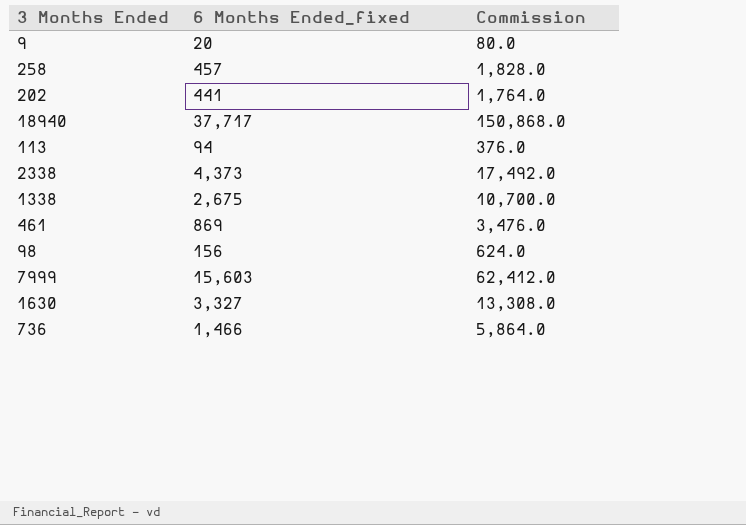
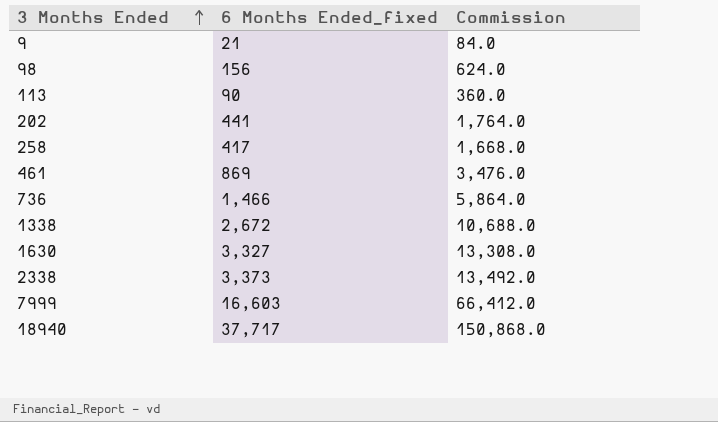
row order: none -> 3 Months Ended ascending
9 | 6 Months Ended_fixed: 20 -> 21
9 | Commission: 80.0 -> 84.0
113 | 6 Months Ended_fixed: 94 -> 90
113 | Commission: 376.0 -> 360.0
258 | 6 Months Ended_fixed: 457 -> 417
258 | Commission: 1,828.0 -> 1,668.0
1338 | 6 Months Ended_fixed: 2,675 -> 2,672
1338 | Commission: 10,700.0 -> 10,688.0
2338 | 6 Months Ended_fixed: 4,373 -> 3,373
2338 | Commission: 17,492.0 -> 13,492.0
7999 | 6 Months Ended_fixed: 15,603 -> 16,603
7999 | Commission: 62,412.0 -> 66,412.0

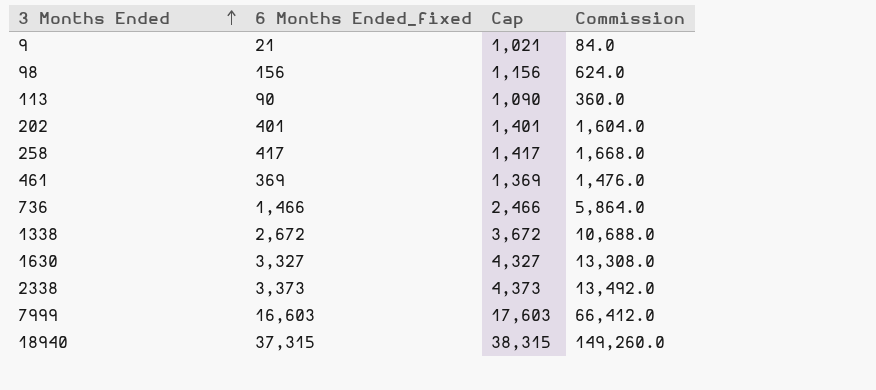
column Cap | formula: none -> [6 Months Ended_fixed] + 1000
202 | 6 Months Ended_fixed: 441 -> 401
202 | Commission: 1,764.0 -> 1,604.0
461 | 6 Months Ended_fixed: 869 -> 369
461 | Commission: 3,476.0 -> 1,476.0
18940 | 6 Months Ended_fixed: 37,717 -> 37,315
18940 | Commission: 150,868.0 -> 149,260.0

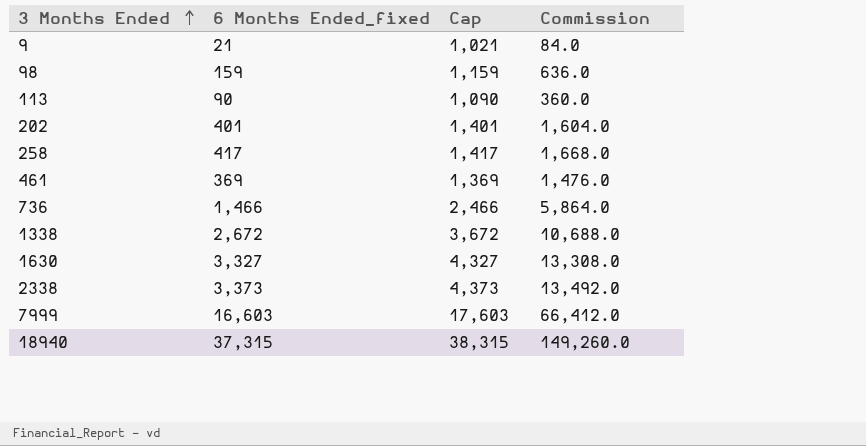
98 | 6 Months Ended_fixed: 156 -> 159
98 | Cap: 1,156 -> 1,159
98 | Commission: 624.0 -> 636.0

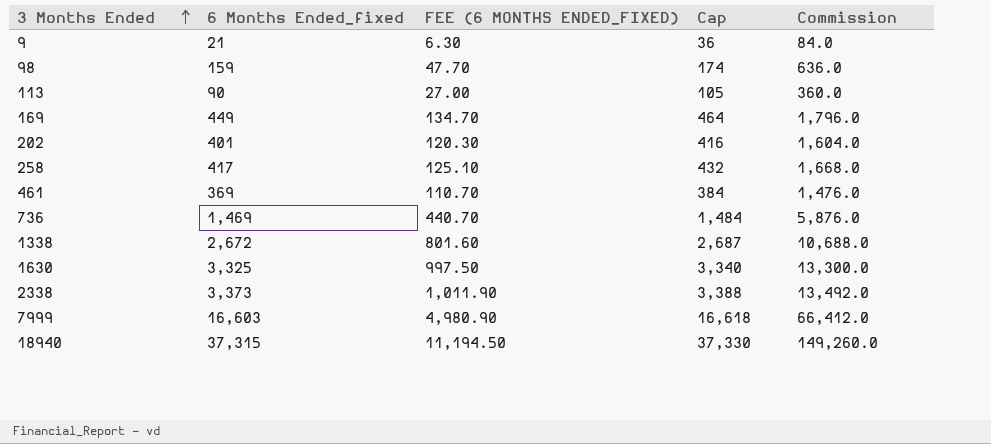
column FEE (6 MONTHS ENDED_FIXED) | formula: none -> [6 Months Ended_fixed] * 0.3
column Cap | formula: [6 Months Ended_fixed] + 1000 -> [6 Months Ended_fixed] + 15
row 169: none -> 449 | 134.70 | 464 | 1,796.0
736 | 6 Months Ended_fixed: 1,466 -> 1,469
736 | Commission: 5,864.0 -> 5,876.0
1630 | 6 Months Ended_fixed: 3,327 -> 3,325
1630 | Commission: 13,308.0 -> 13,300.0

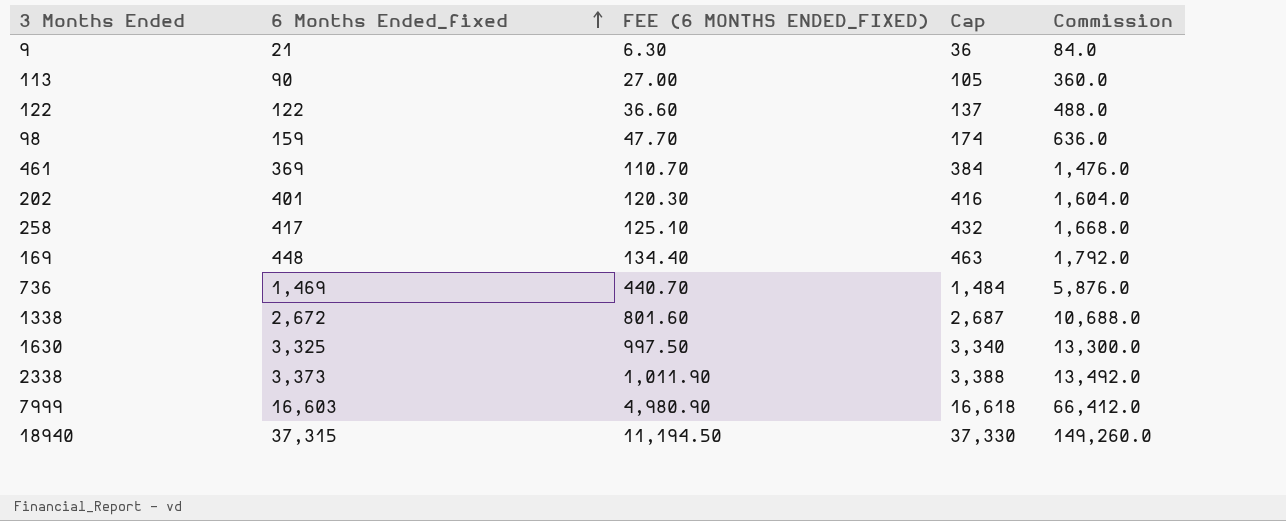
row order: 3 Months Ended ascending -> 6 Months Ended_fixed ascending
row 122: none -> 122 | 36.60 | 137 | 488.0
169 | 6 Months Ended_fixed: 449 -> 448
169 | FEE (6 MONTHS ENDED_FIXED): 134.70 -> 134.40
169 | Cap: 464 -> 463
169 | Commission: 1,796.0 -> 1,792.0

